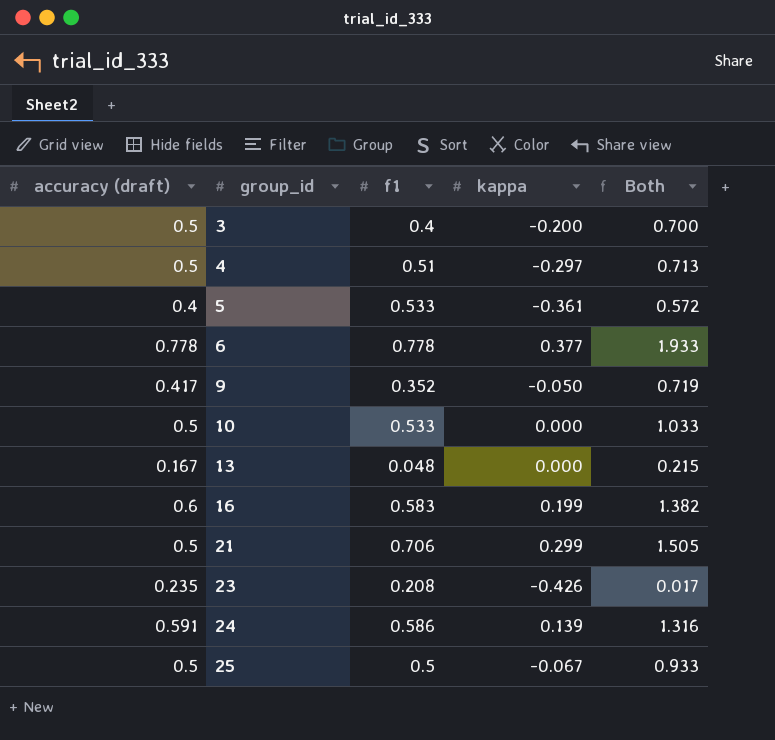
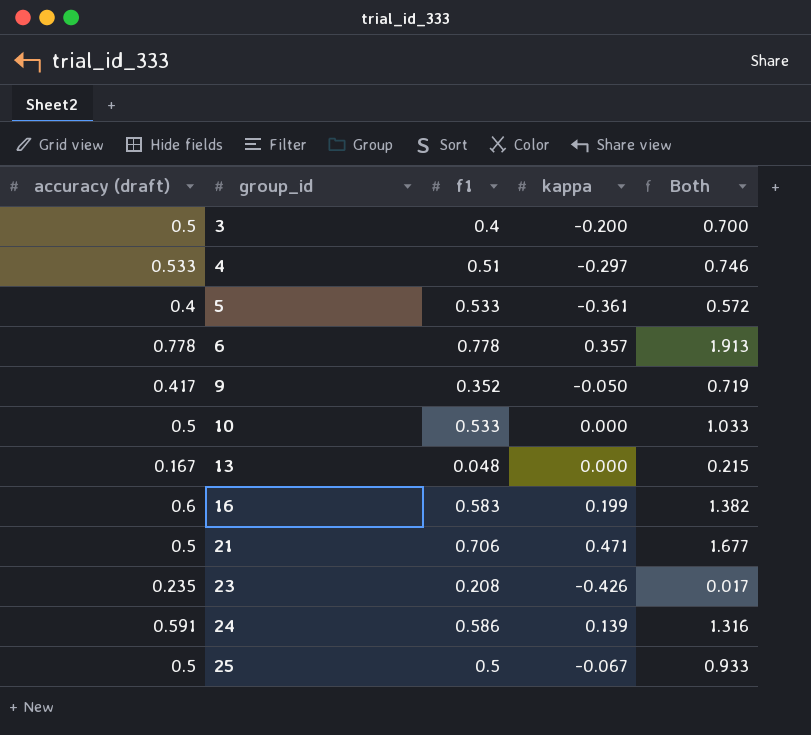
4 | accuracy (draft): 0.5 -> 0.533
4 | Both: 0.713 -> 0.746
6 | kappa: 0.377 -> 0.357
6 | Both: 1.933 -> 1.913
21 | kappa: 0.299 -> 0.471
21 | Both: 1.505 -> 1.677

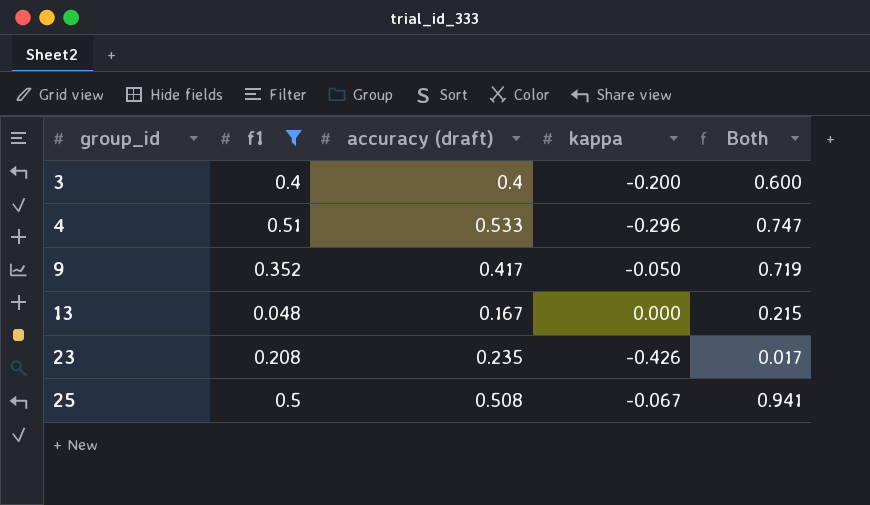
filter: none -> f1 <= 0.51
column accuracy (draft) | position: 1 -> 3
3 | accuracy (draft): 0.5 -> 0.4
3 | Both: 0.700 -> 0.600
4 | kappa: -0.297 -> -0.296
4 | Both: 0.746 -> 0.747
25 | accuracy (draft): 0.5 -> 0.508
25 | Both: 0.933 -> 0.941

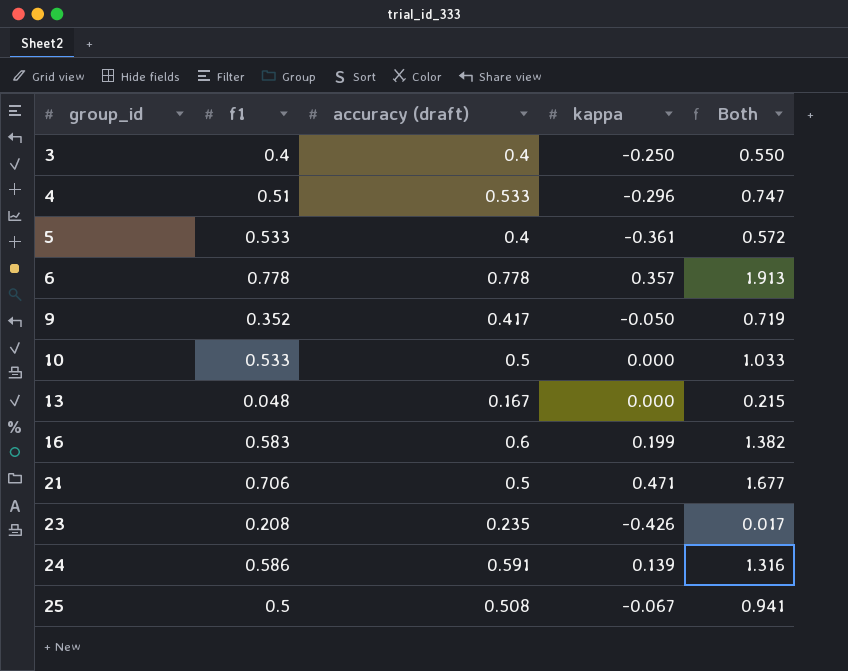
filter: f1 <= 0.51 -> none
3 | kappa: -0.200 -> -0.250
3 | Both: 0.600 -> 0.550

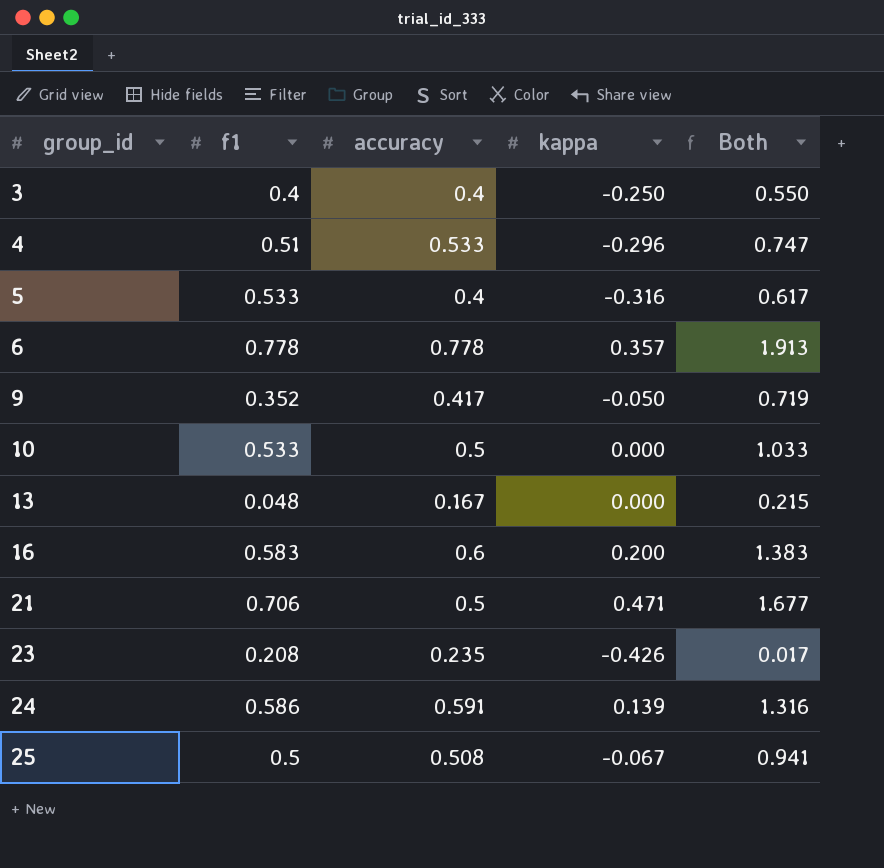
column name: accuracy (draft) -> accuracy
5 | kappa: -0.361 -> -0.316
5 | Both: 0.572 -> 0.617
16 | kappa: 0.199 -> 0.200
16 | Both: 1.382 -> 1.383

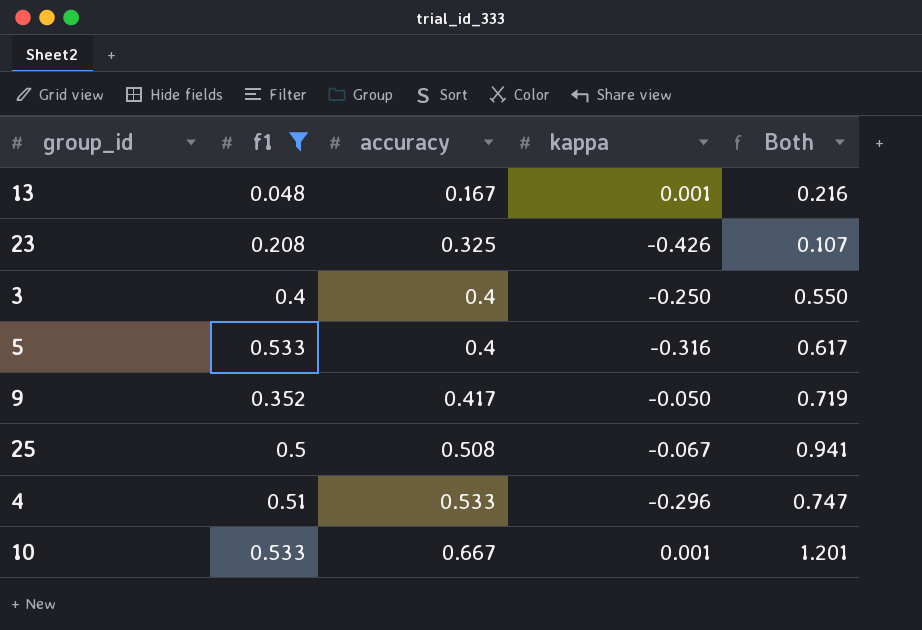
filter: none -> f1 <= 0.533
row order: group_id ascending -> accuracy ascending
13 | kappa: 0.000 -> 0.001
13 | Both: 0.215 -> 0.216
23 | accuracy: 0.235 -> 0.325
23 | Both: 0.017 -> 0.107
10 | accuracy: 0.5 -> 0.667
10 | kappa: 0.000 -> 0.001
10 | Both: 1.033 -> 1.201

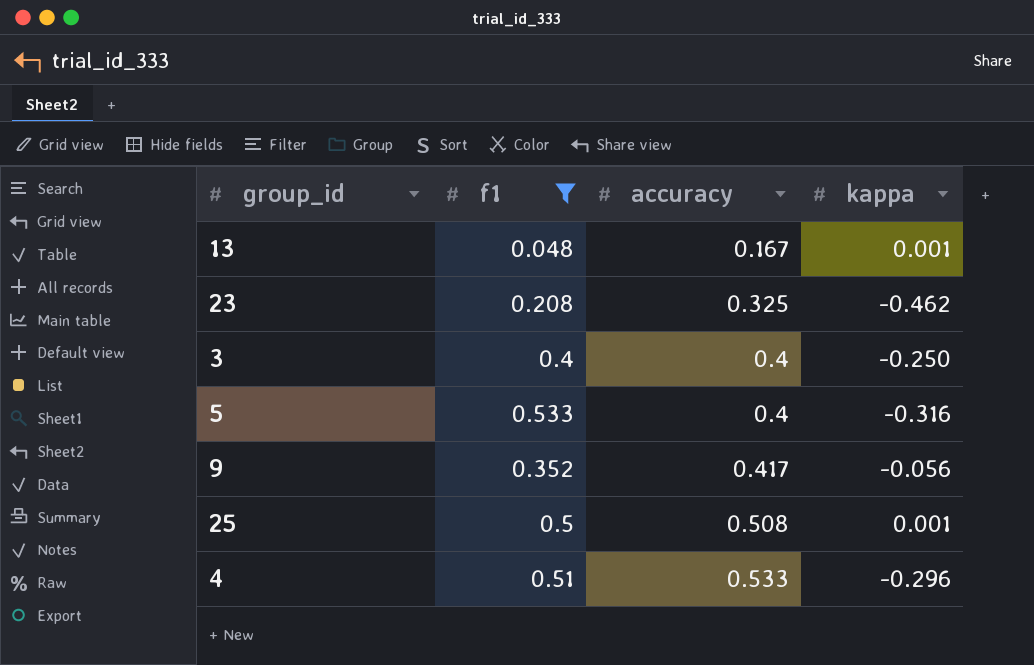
column Both | formula: [f1] + [accuracy] + [kappa] -> none
row 10: 0.533 | 0.667 | 0.001 | 1.201 -> none
23 | kappa: -0.426 -> -0.462
9 | kappa: -0.050 -> -0.056
25 | kappa: -0.067 -> 0.001

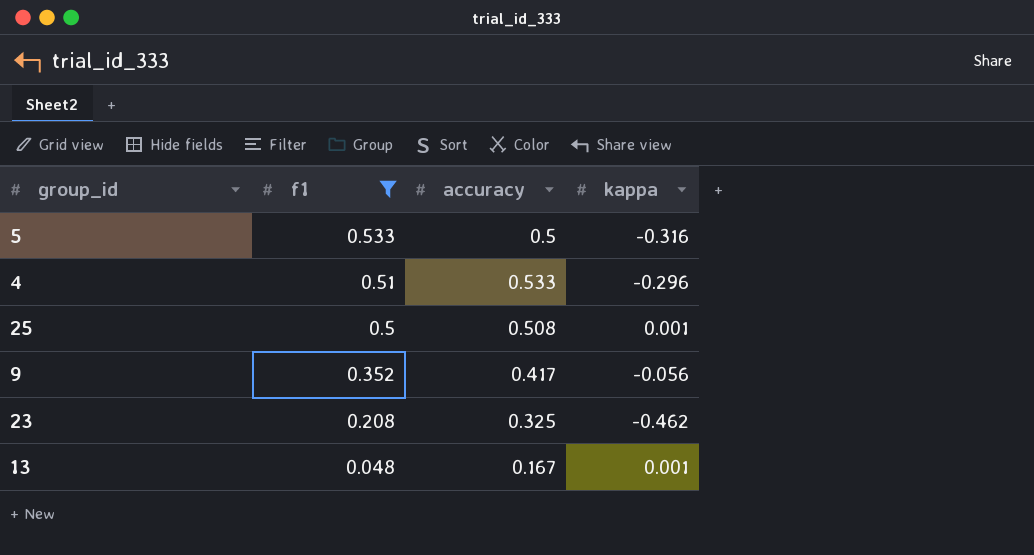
row order: accuracy ascending -> f1 descending
row 3: 0.4 | 0.4 | -0.250 -> none
5 | accuracy: 0.4 -> 0.5

